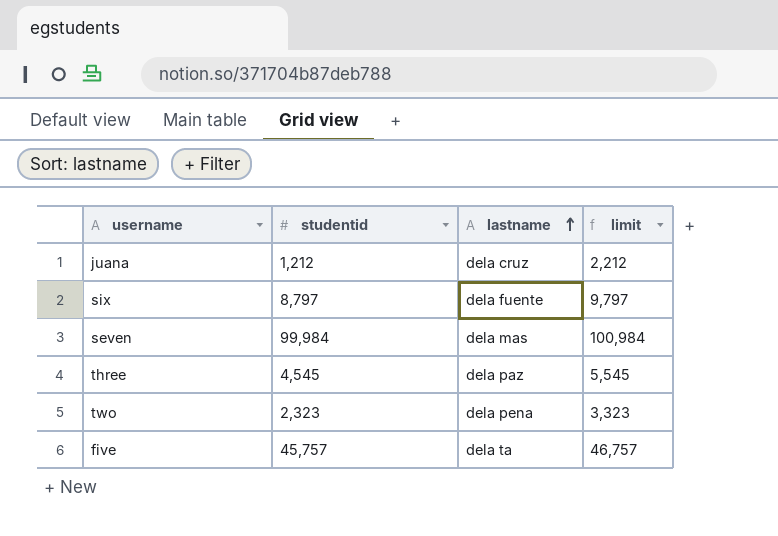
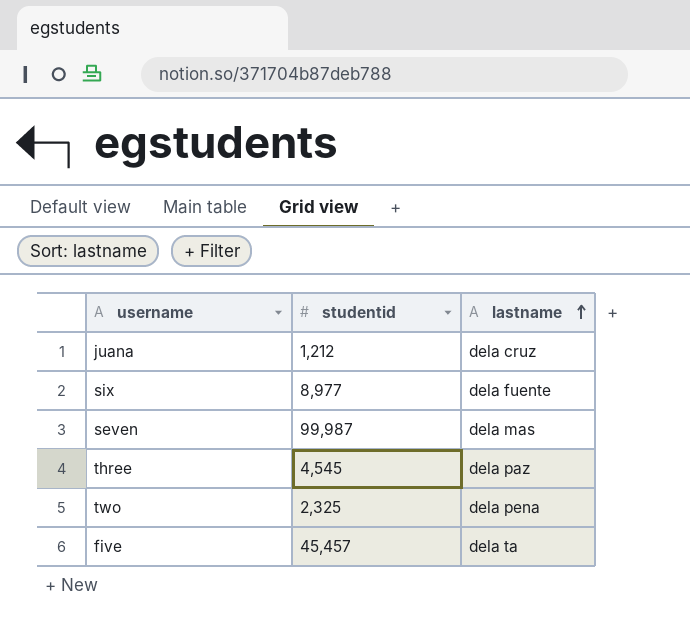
column limit | formula: [studentid] + 1000 -> none
six | studentid: 8,797 -> 8,977
seven | studentid: 99,984 -> 99,987
two | studentid: 2,323 -> 2,325
five | studentid: 45,757 -> 45,457

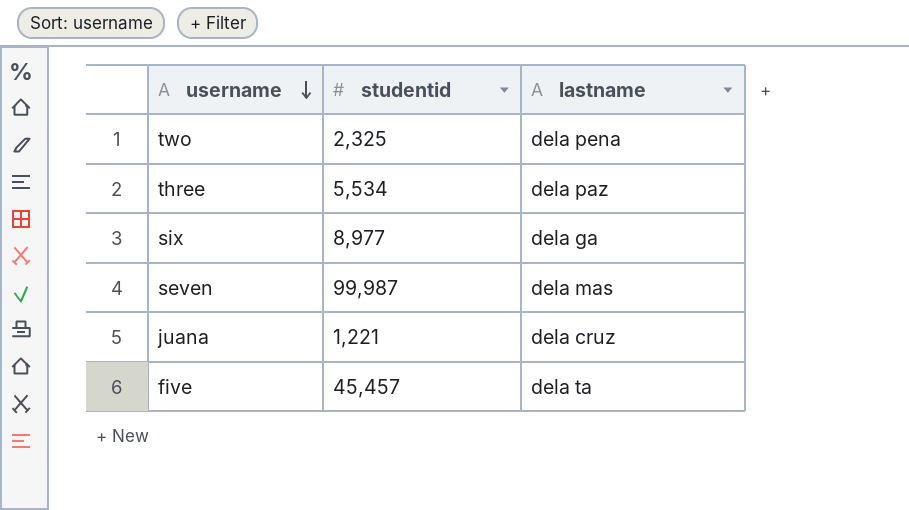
row order: lastname ascending -> username descending
three | studentid: 4,545 -> 5,534
six | lastname: dela fuente -> dela ga
juana | studentid: 1,212 -> 1,221

